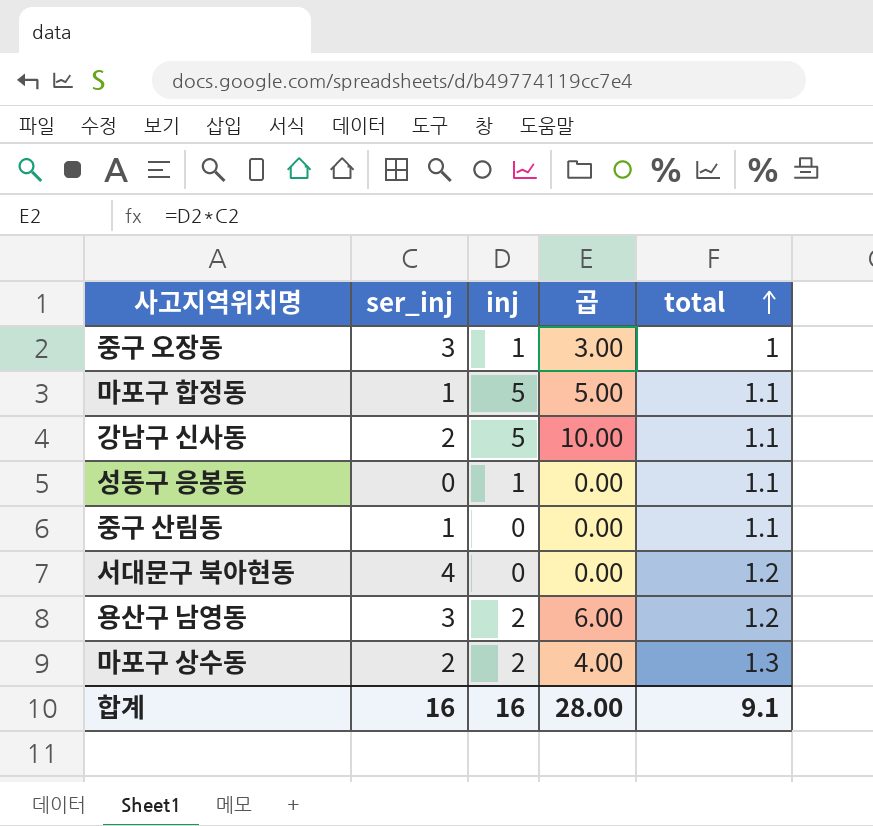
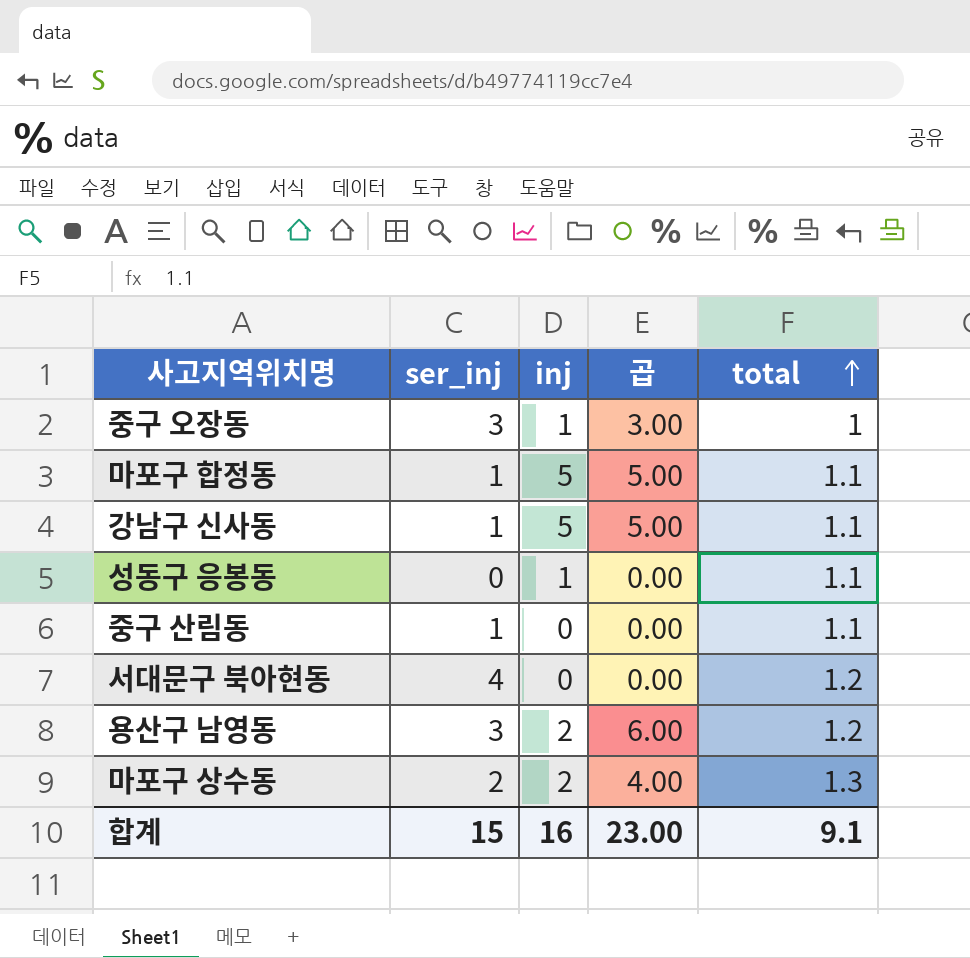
강남구 신사동 | ser_inj: 2 -> 1
강남구 신사동 | 곱: 10.00 -> 5.00
합계 | ser_inj: 16 -> 15
합계 | 곱: 28.00 -> 23.00

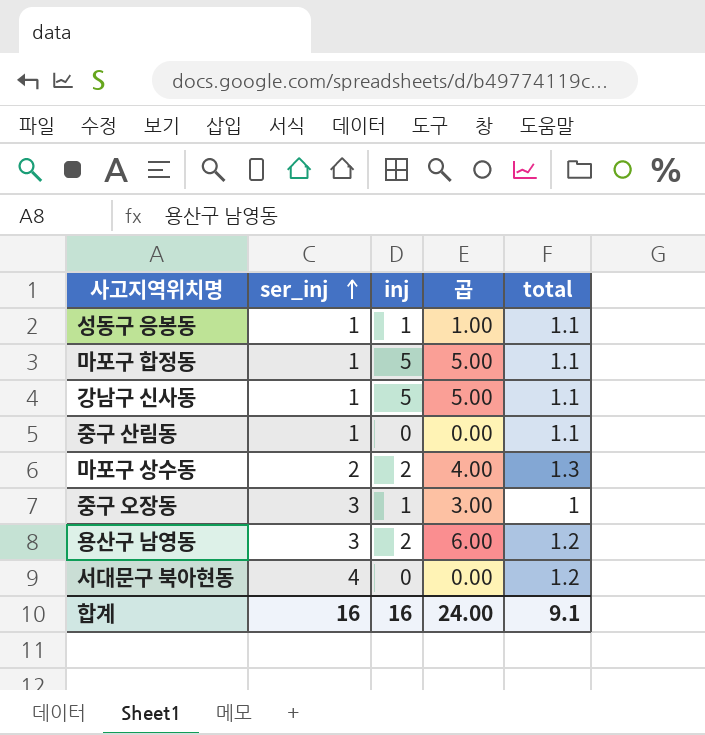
row order: total ascending -> ser_inj ascending
성동구 응봉동 | ser_inj: 0 -> 1
성동구 응봉동 | 곱: 0.00 -> 1.00
합계 | ser_inj: 15 -> 16
합계 | 곱: 23.00 -> 24.00

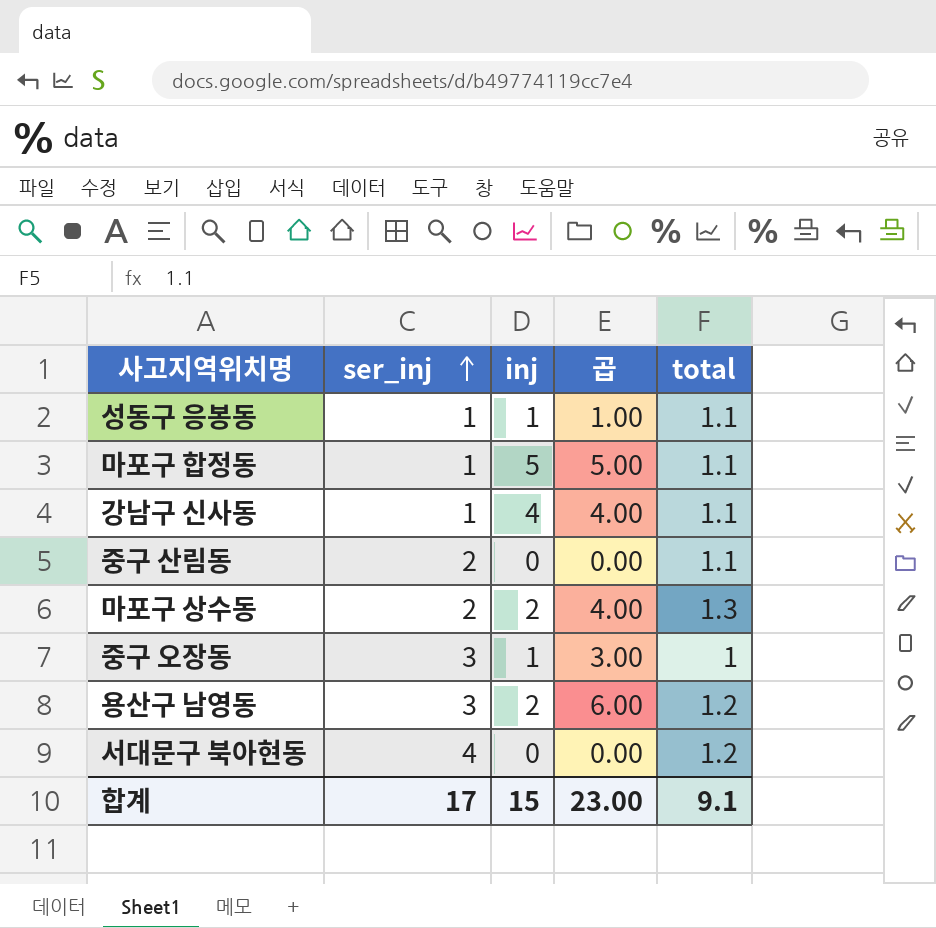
강남구 신사동 | inj: 5 -> 4
강남구 신사동 | 곱: 5.00 -> 4.00
중구 산림동 | ser_inj: 1 -> 2
합계 | ser_inj: 16 -> 17
합계 | inj: 16 -> 15
합계 | 곱: 24.00 -> 23.00

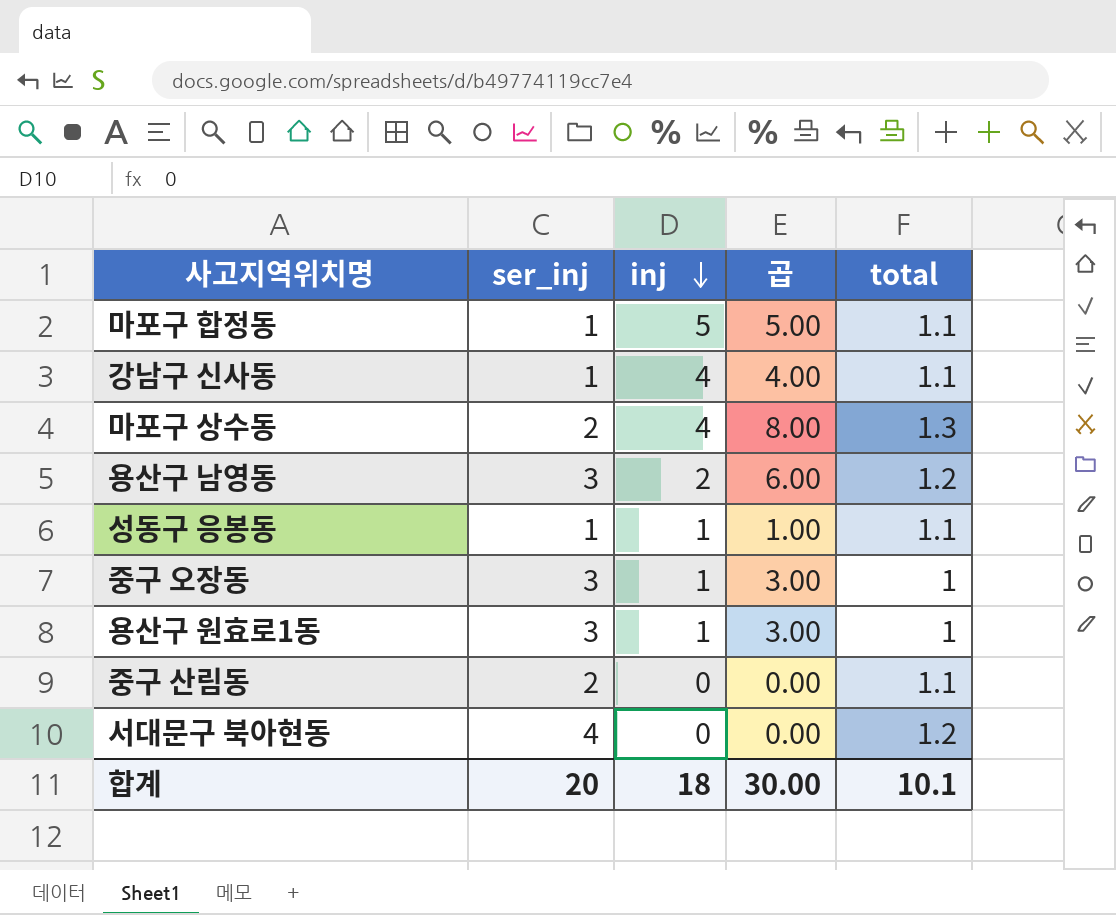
row order: ser_inj ascending -> inj descending
마포구 상수동 | inj: 2 -> 4
마포구 상수동 | 곱: 4.00 -> 8.00
row 용산구 원효로1동: none -> 3 | 1 | 3.00 | 1
합계 | ser_inj: 17 -> 20
합계 | inj: 15 -> 18
합계 | 곱: 23.00 -> 30.00
합계 | total: 9.1 -> 10.1

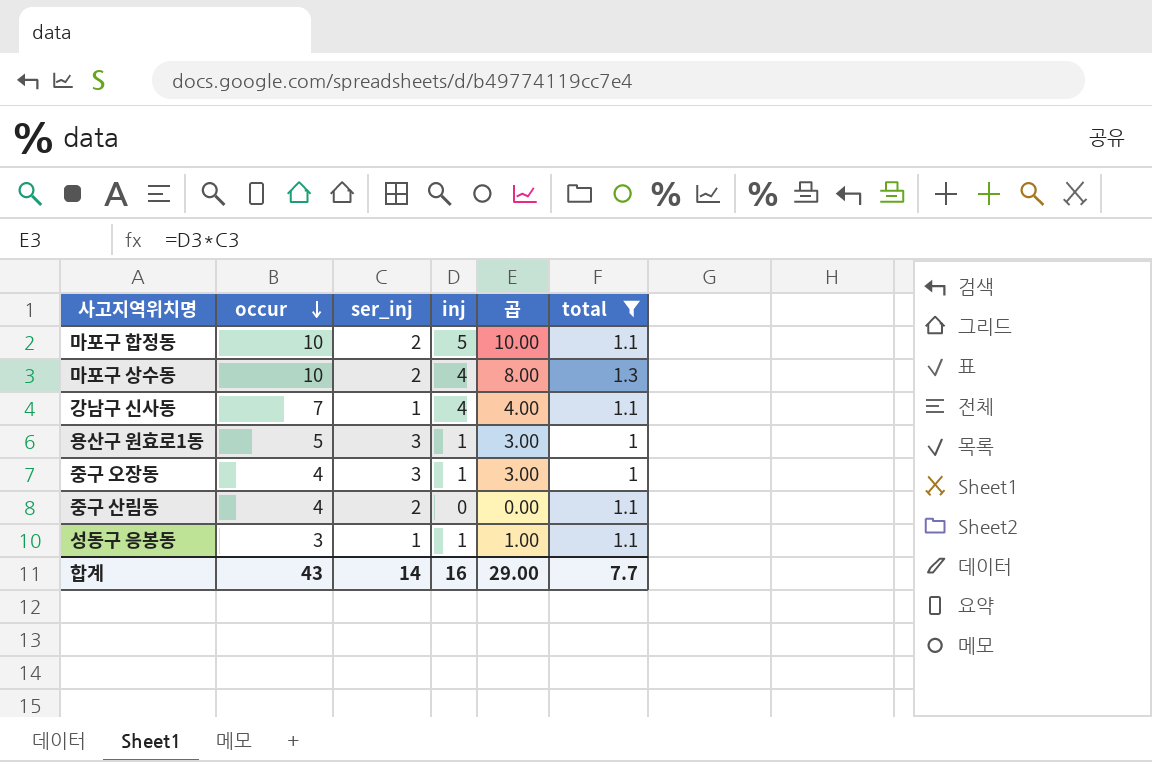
filter: none -> total != 1.2
row order: inj descending -> occur descending
column occur | position: none -> 2
마포구 합정동 | ser_inj: 1 -> 2
마포구 합정동 | 곱: 5.00 -> 10.00
합계 | ser_inj: 20 -> 14
합계 | inj: 18 -> 16
합계 | 곱: 30.00 -> 29.00
합계 | total: 10.1 -> 7.7

